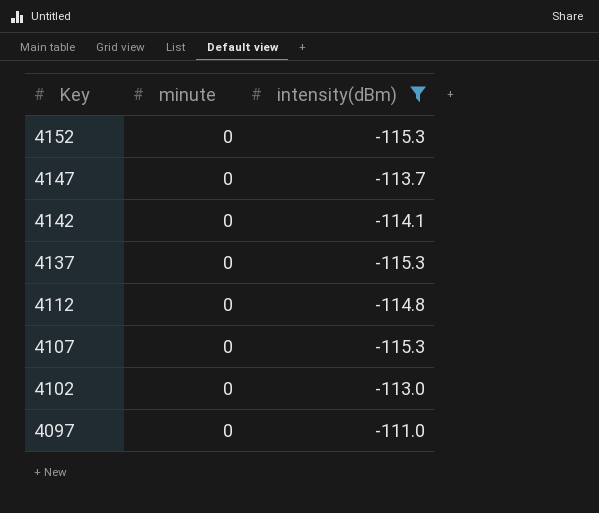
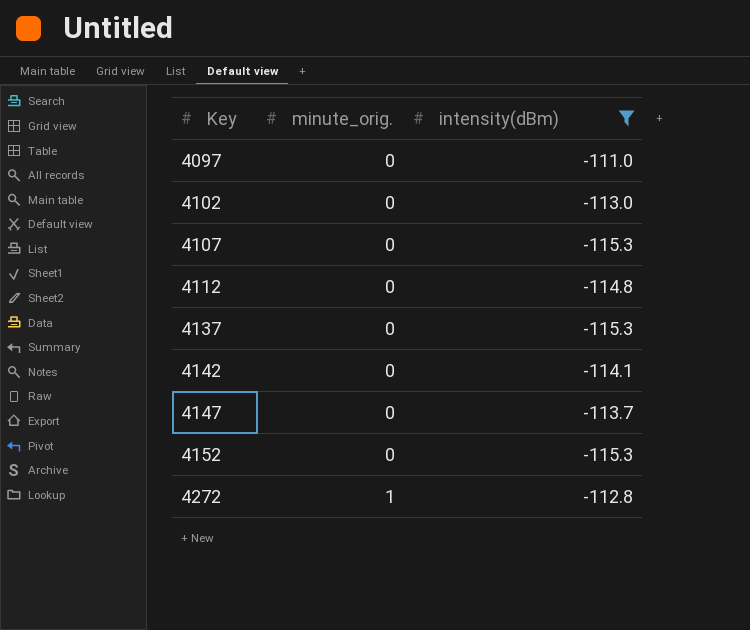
row order: Key descending -> Key ascending
column name: minute -> minute_orig.
row 4272: none -> 1 | -112.8

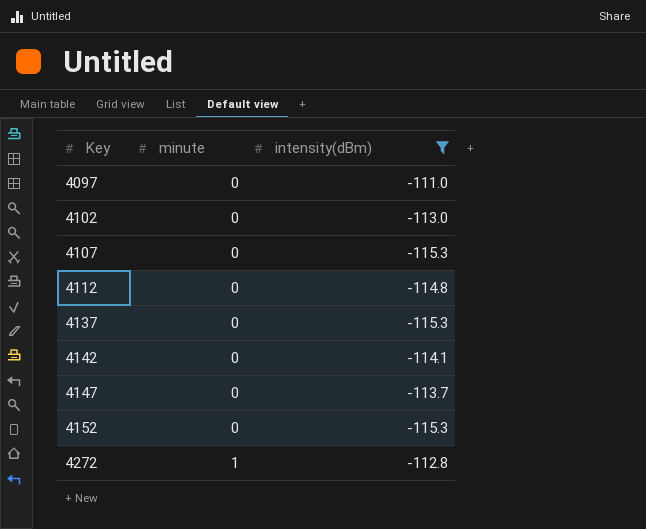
column name: minute_orig. -> minute

